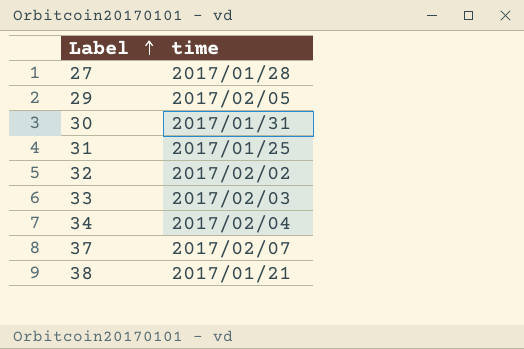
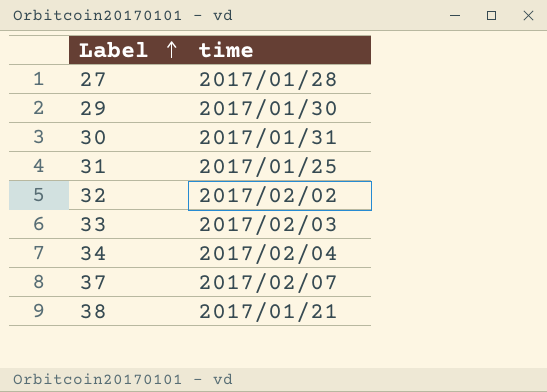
29 | time: 2017/02/05 -> 2017/01/30

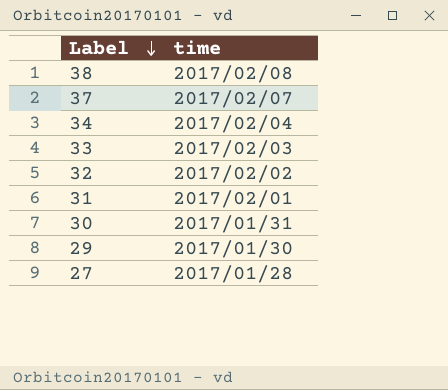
row order: Label ascending -> Label descending
38 | time: 2017/01/21 -> 2017/02/08
31 | time: 2017/01/25 -> 2017/02/01

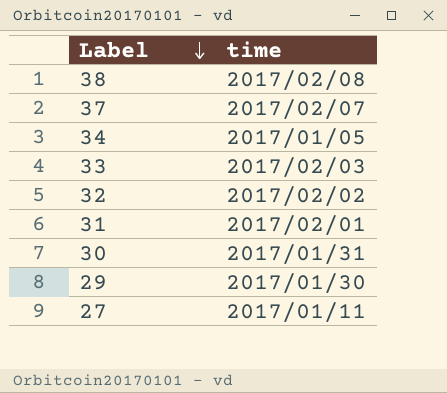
34 | time: 2017/02/04 -> 2017/01/05
27 | time: 2017/01/28 -> 2017/01/11

